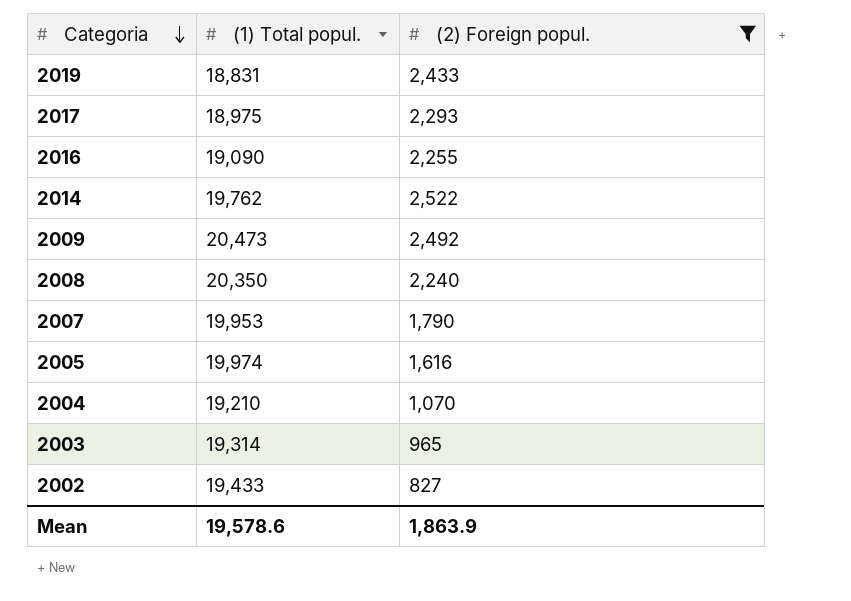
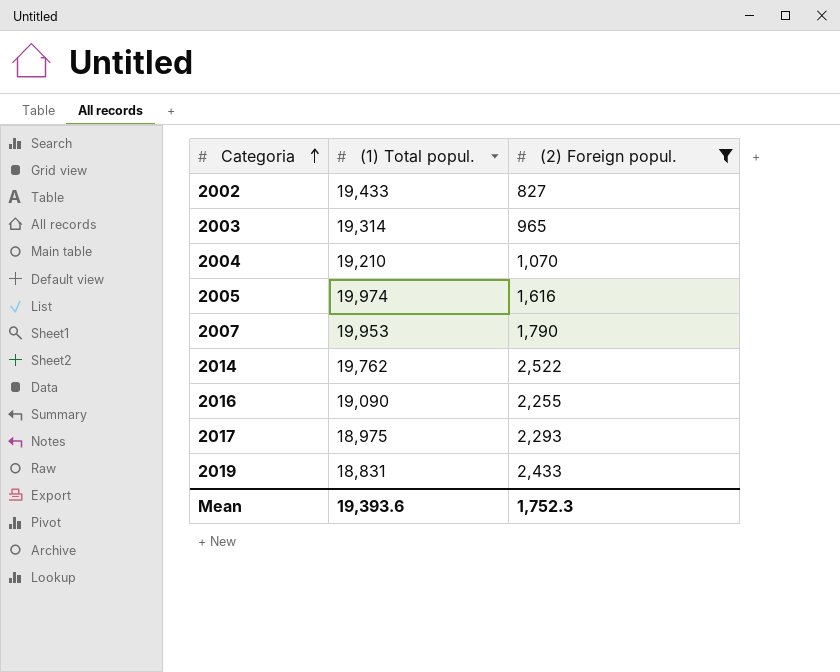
row order: Categoria descending -> Categoria ascending
row 2009: 20,473 | 2,492 -> none
row 2008: 20,350 | 2,240 -> none
Mean | (1) Total popul.: 19,578.6 -> 19,393.6
Mean | (2) Foreign popul.: 1,863.9 -> 1,752.3

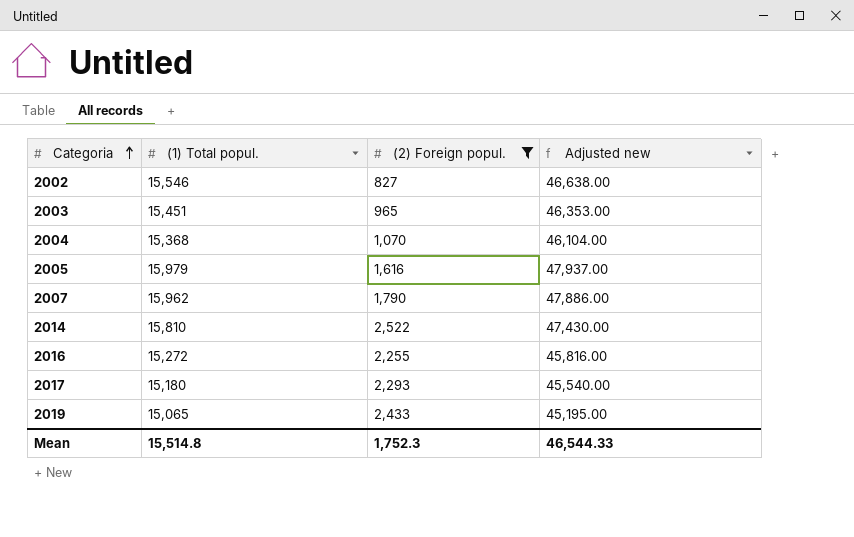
column Adjusted new | formula: none -> [(1) Total popul.] * 3
2002 | (1) Total popul.: 19,433 -> 15,546
2003 | (1) Total popul.: 19,314 -> 15,451
2004 | (1) Total popul.: 19,210 -> 15,368
2005 | (1) Total popul.: 19,974 -> 15,979
2007 | (1) Total popul.: 19,953 -> 15,962
2014 | (1) Total popul.: 19,762 -> 15,810
2016 | (1) Total popul.: 19,090 -> 15,272
2017 | (1) Total popul.: 18,975 -> 15,180
2019 | (1) Total popul.: 18,831 -> 15,065
Mean | (1) Total popul.: 19,393.6 -> 15,514.8

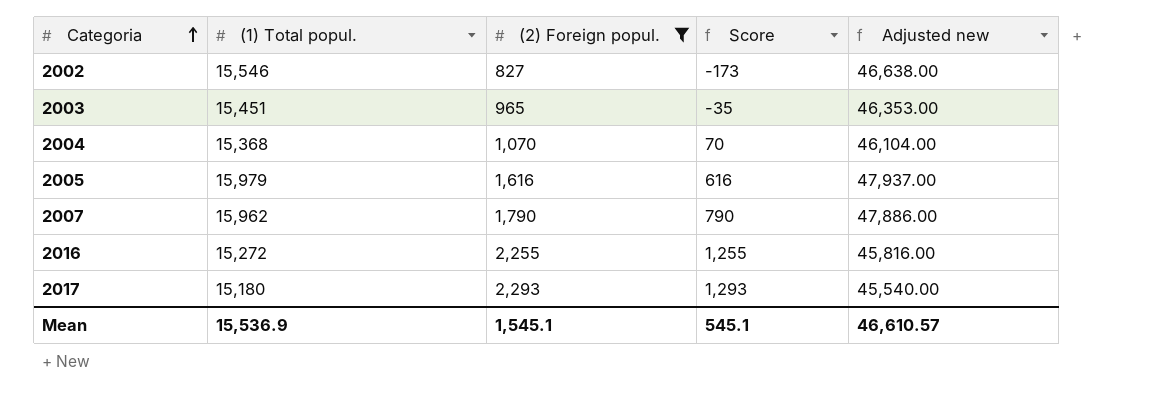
column Score | formula: none -> [(2) Foreign popul.] - 1000
row 2014: 15,810 | 2,522 | 47,430.00 -> none
row 2019: 15,065 | 2,433 | 45,195.00 -> none
Mean | (1) Total popul.: 15,514.8 -> 15,536.9
Mean | (2) Foreign popul.: 1,752.3 -> 1,545.1
Mean | Adjusted new: 46,544.33 -> 46,610.57

